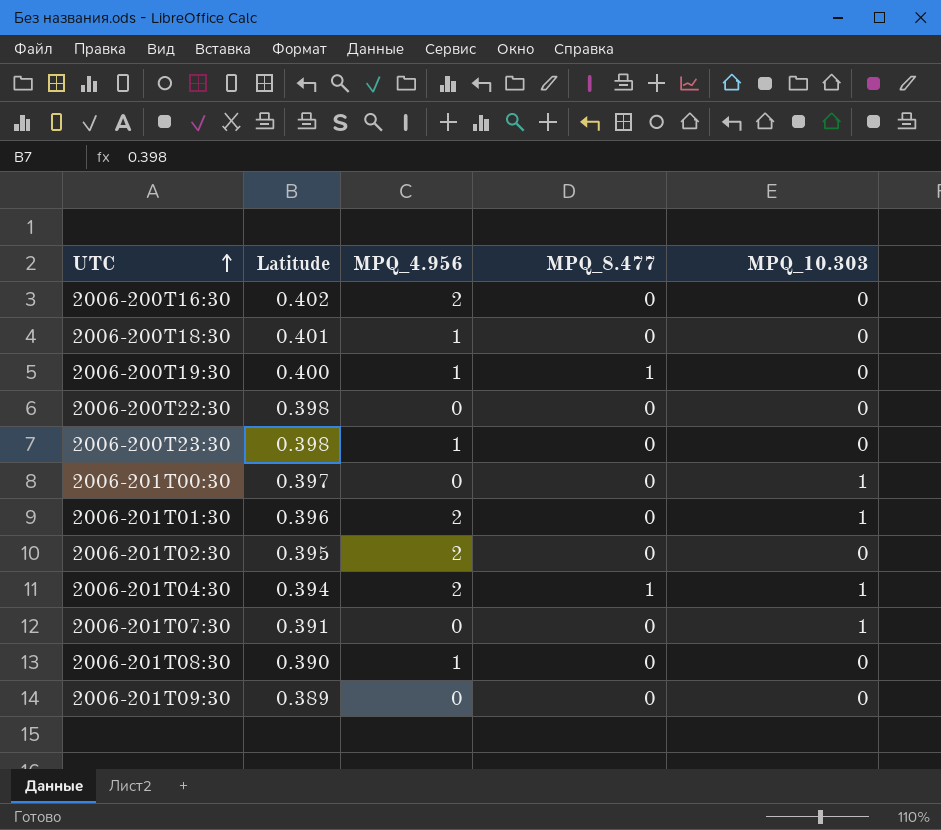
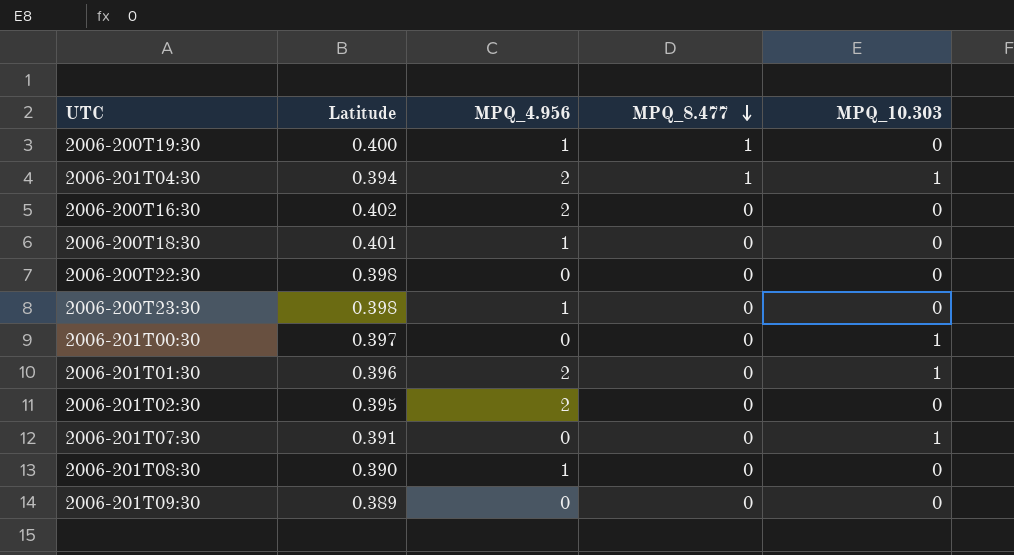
row order: UTC ascending -> MPQ_8.477 descending

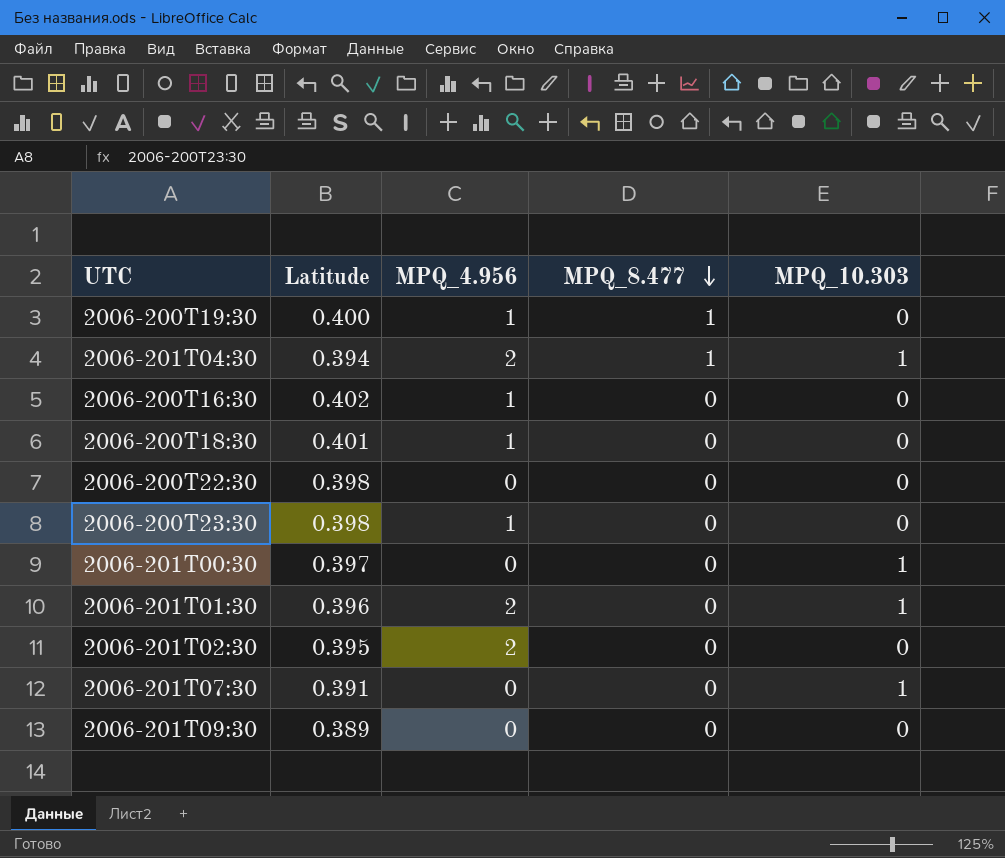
row 2006-201T08:30: 0.390 | 1 | 0 | 0 -> none
2006-200T16:30 | MPQ_4.956: 2 -> 1

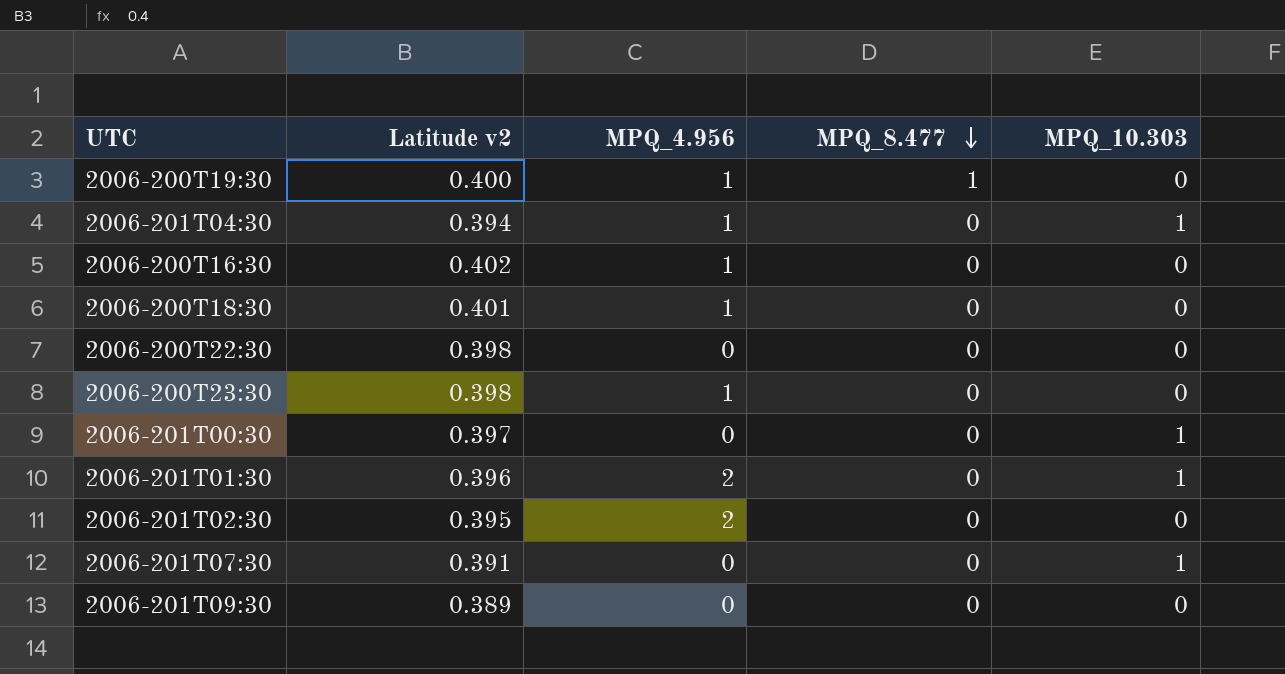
column name: Latitude -> Latitude v2
2006-201T04:30 | MPQ_4.956: 2 -> 1
2006-201T04:30 | MPQ_8.477: 1 -> 0

